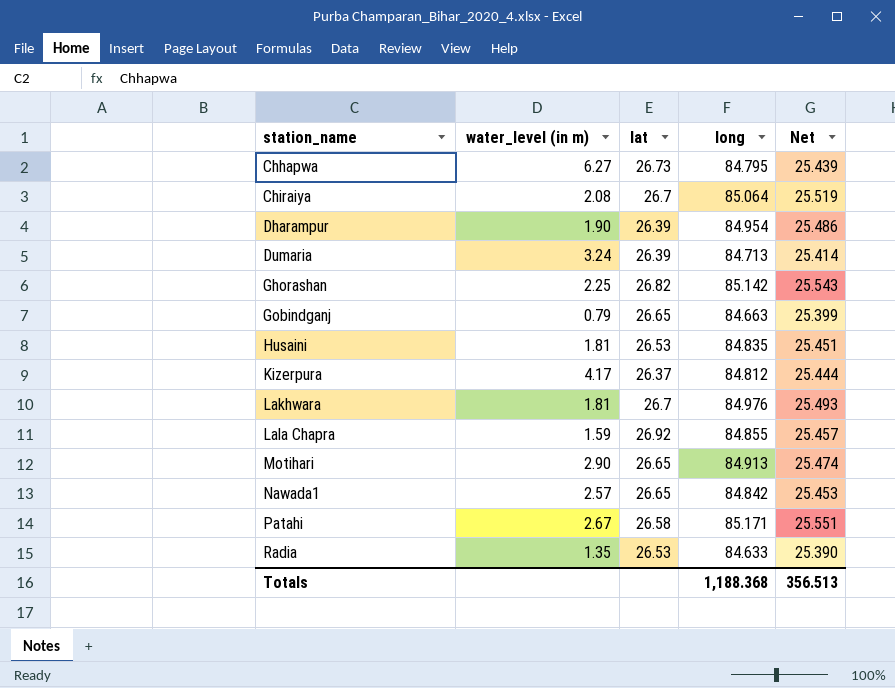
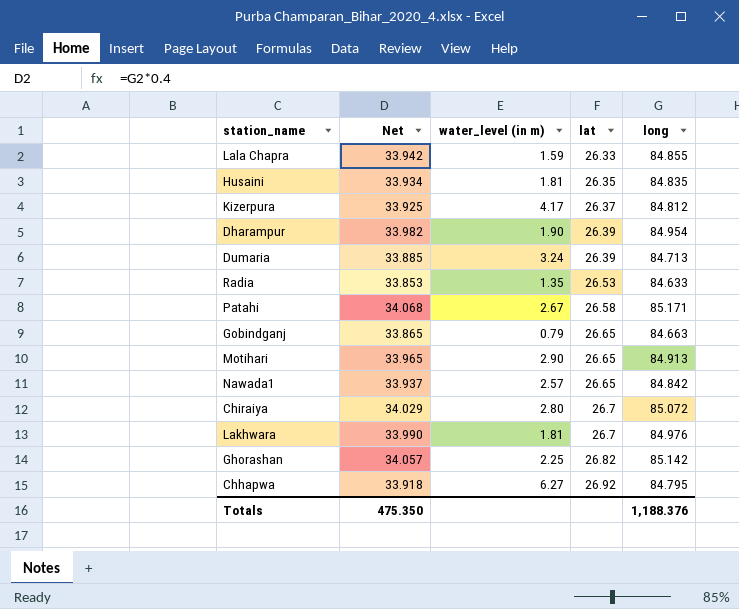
row order: station_name ascending -> lat ascending
column Net | formula: [long] * 0.3 -> [long] * 0.4
column Net | position: 5 -> 2
Lala Chapra | lat: 26.92 -> 26.33
Husaini | lat: 26.53 -> 26.35
Chiraiya | water_level (in m): 2.08 -> 2.80
Chiraiya | long: 85.064 -> 85.072
Chhapwa | lat: 26.73 -> 26.92
Totals | Net: 356.513 -> 475.350
Totals | long: 1,188.368 -> 1,188.376

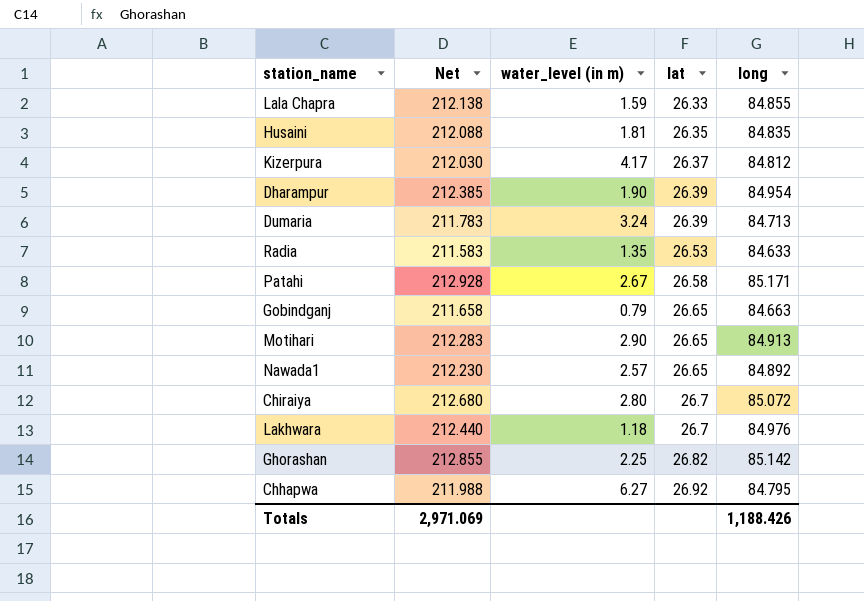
column Net | formula: [long] * 0.4 -> [long] * 2.5
Nawada1 | long: 84.842 -> 84.892
Lakhwara | water_level (in m): 1.81 -> 1.18
Totals | Net: 475.350 -> 2,971.069
Totals | long: 1,188.376 -> 1,188.426

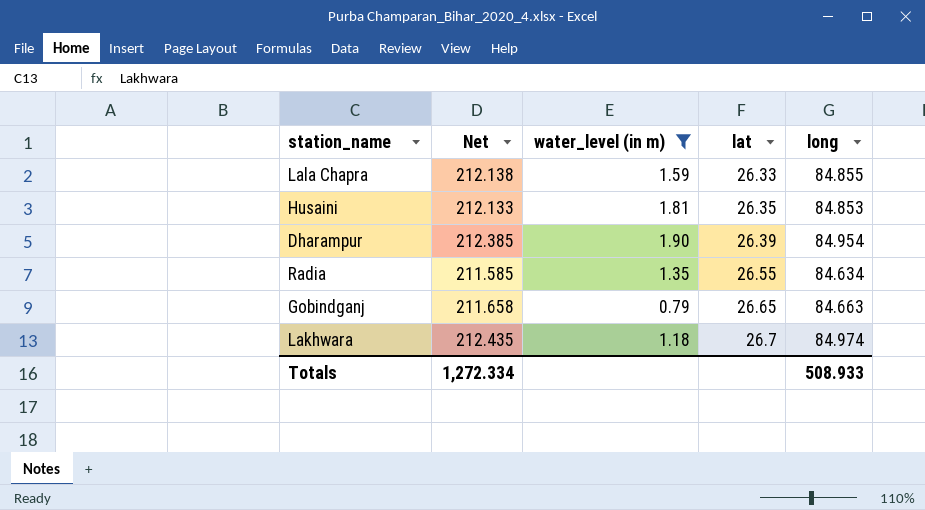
filter: none -> water_level (in m) <= 1.90
Husaini | Net: 212.088 -> 212.133
Husaini | long: 84.835 -> 84.853
Radia | Net: 211.583 -> 211.585
Radia | lat: 26.53 -> 26.55
Radia | long: 84.633 -> 84.634
Lakhwara | Net: 212.440 -> 212.435
Lakhwara | long: 84.976 -> 84.974
Totals | Net: 2,971.069 -> 1,272.334
Totals | long: 1,188.426 -> 508.933

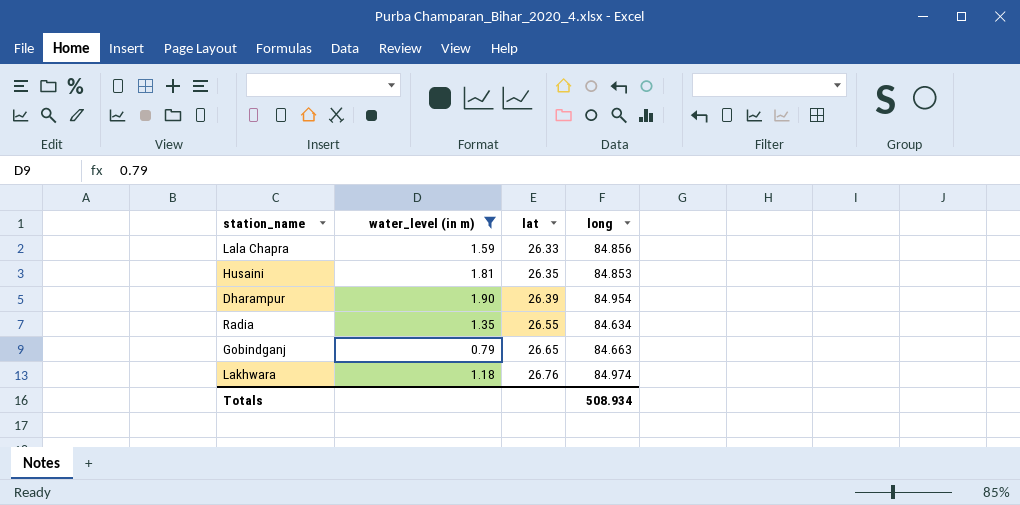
column Net | formula: [long] * 2.5 -> none
Lala Chapra | long: 84.855 -> 84.856
Lakhwara | lat: 26.7 -> 26.76
Totals | long: 508.933 -> 508.934

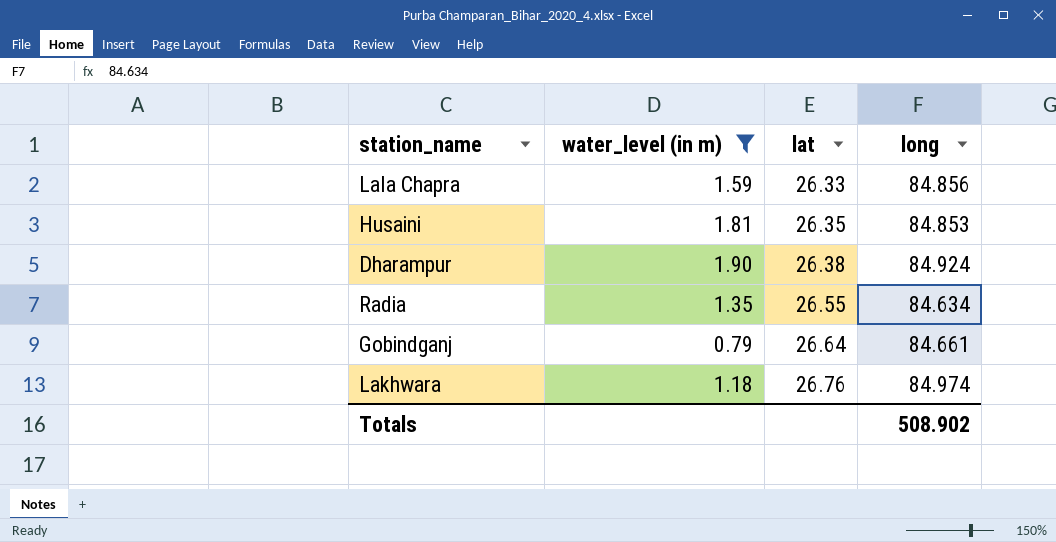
Dharampur | lat: 26.39 -> 26.38
Dharampur | long: 84.954 -> 84.924
Gobindganj | lat: 26.65 -> 26.64
Gobindganj | long: 84.663 -> 84.661
Totals | long: 508.934 -> 508.902

